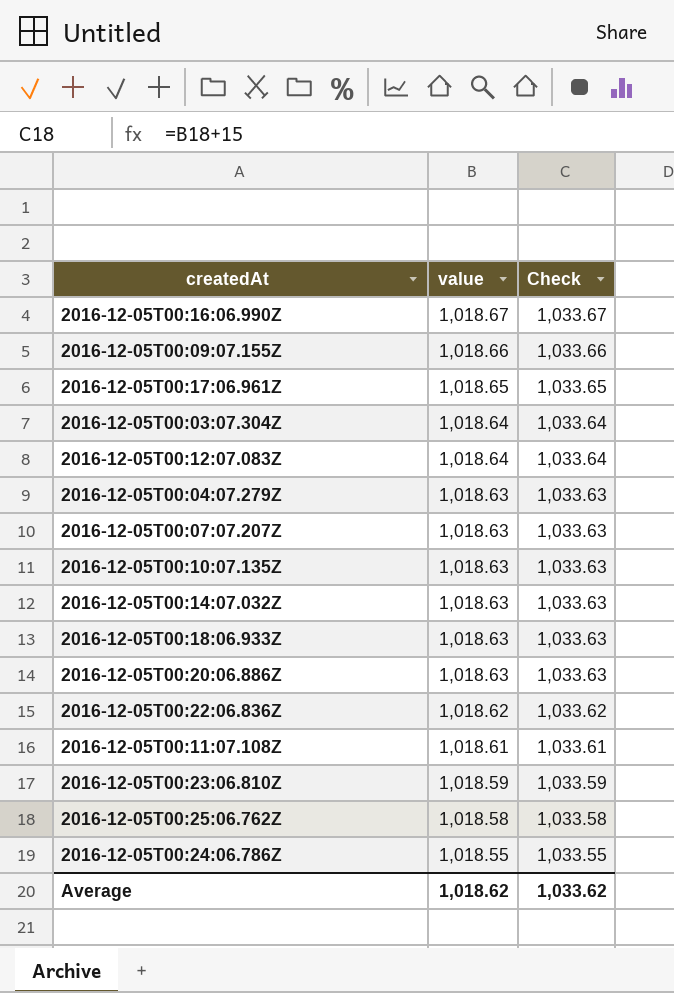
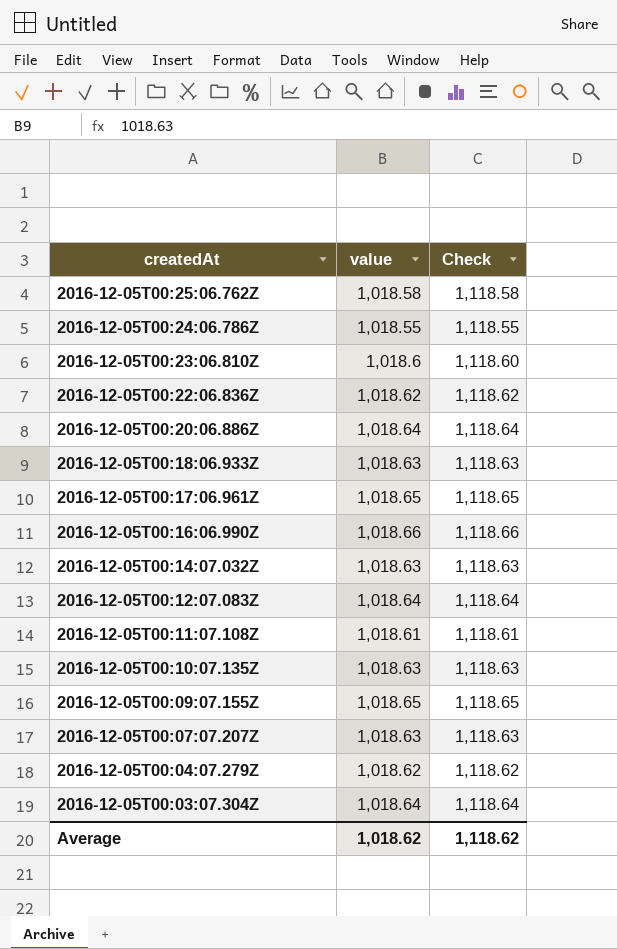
row order: value descending -> createdAt descending
column Check | formula: [value] + 15 -> [value] + 100
2016-12-05T00:23:06.810Z | value: 1,018.59 -> 1,018.6
2016-12-05T00:20:06.886Z | value: 1,018.63 -> 1,018.64
2016-12-05T00:16:06.990Z | value: 1,018.67 -> 1,018.66
2016-12-05T00:09:07.155Z | value: 1,018.66 -> 1,018.65
2016-12-05T00:04:07.279Z | value: 1,018.63 -> 1,018.62
Average | Check: 1,033.62 -> 1,118.62

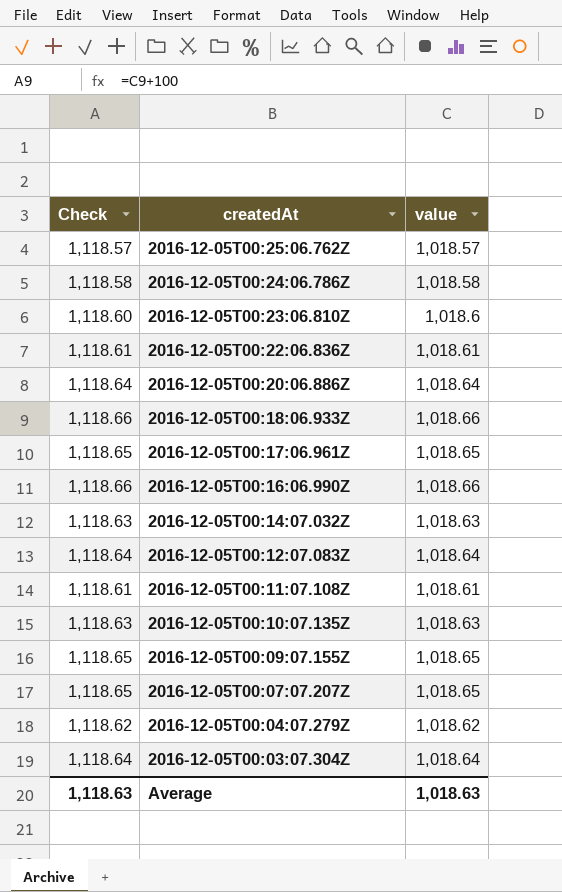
column Check | position: 3 -> 1
2016-12-05T00:25:06.762Z | Check: 1,118.58 -> 1,118.57
2016-12-05T00:25:06.762Z | value: 1,018.58 -> 1,018.57
2016-12-05T00:24:06.786Z | Check: 1,118.55 -> 1,118.58
2016-12-05T00:24:06.786Z | value: 1,018.55 -> 1,018.58
2016-12-05T00:22:06.836Z | Check: 1,118.62 -> 1,118.61
2016-12-05T00:22:06.836Z | value: 1,018.62 -> 1,018.61
2016-12-05T00:18:06.933Z | Check: 1,118.63 -> 1,118.66
2016-12-05T00:18:06.933Z | value: 1,018.63 -> 1,018.66
2016-12-05T00:07:07.207Z | Check: 1,118.63 -> 1,118.65
2016-12-05T00:07:07.207Z | value: 1,018.63 -> 1,018.65
Average | Check: 1,118.62 -> 1,118.63
Average | value: 1,018.62 -> 1,018.63

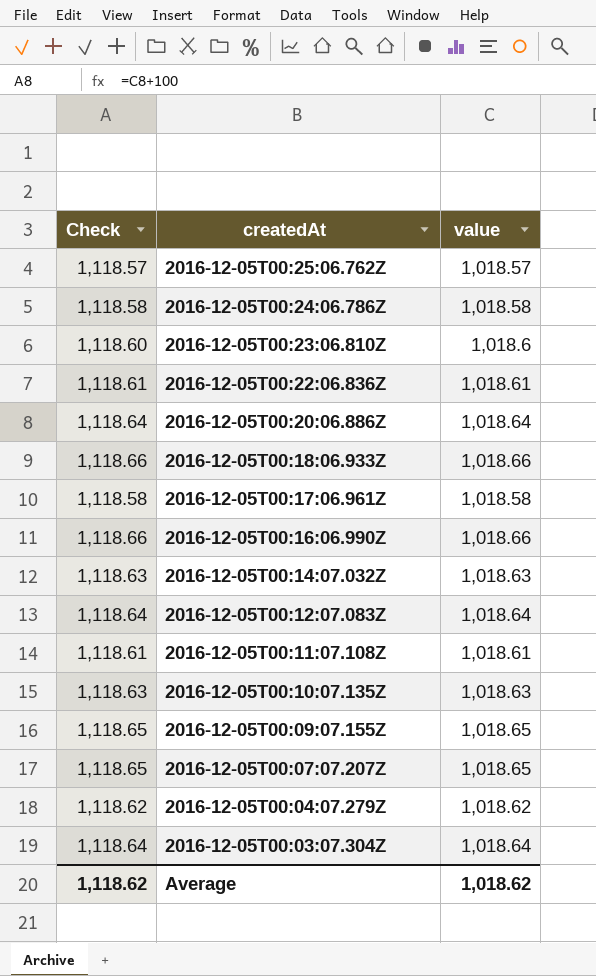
2016-12-05T00:17:06.961Z | Check: 1,118.65 -> 1,118.58
2016-12-05T00:17:06.961Z | value: 1,018.65 -> 1,018.58
Average | Check: 1,118.63 -> 1,118.62
Average | value: 1,018.63 -> 1,018.62

